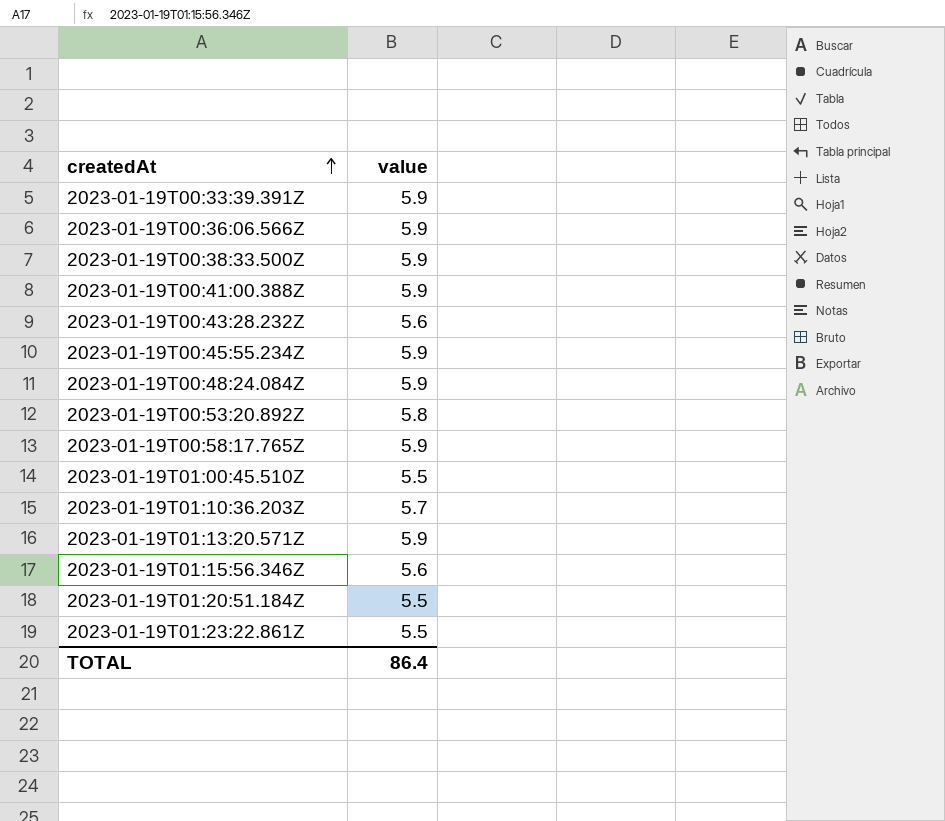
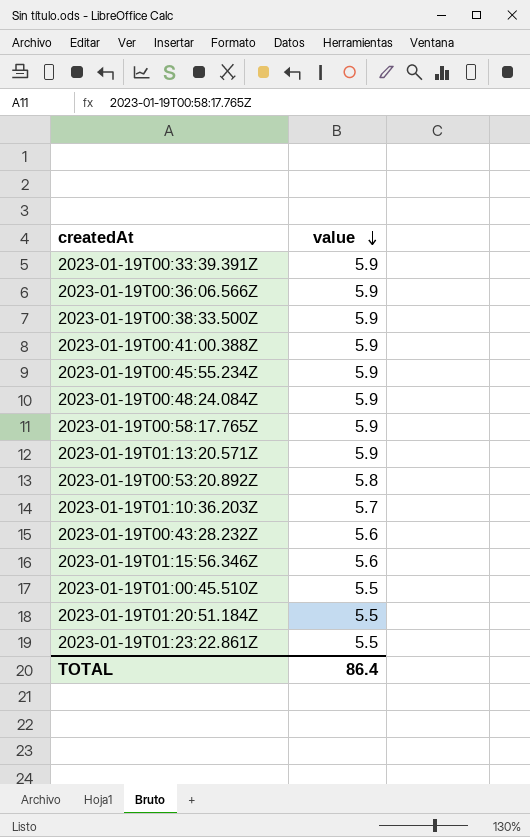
row order: createdAt ascending -> value descending

